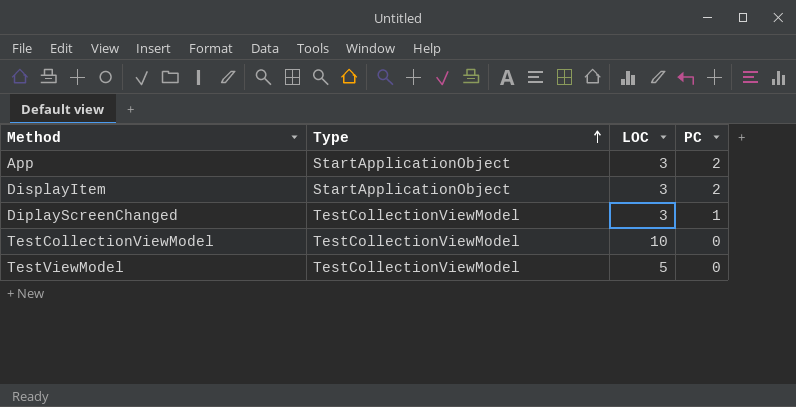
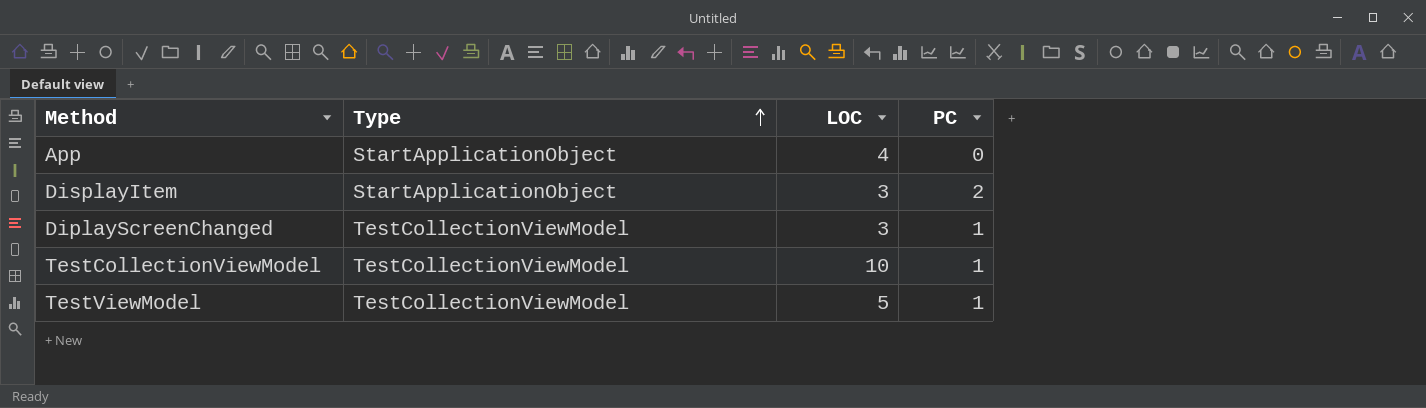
App | LOC: 3 -> 4
App | PC: 2 -> 0
TestCollectionViewModel | PC: 0 -> 1
TestViewModel | PC: 0 -> 1

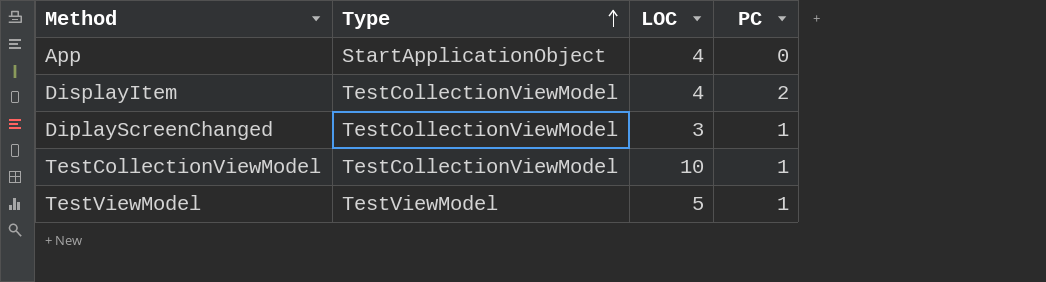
DisplayItem | Type: StartApplicationObject -> TestCollectionViewModel
DisplayItem | LOC: 3 -> 4
TestViewModel | Type: TestCollectionViewModel -> TestViewModel

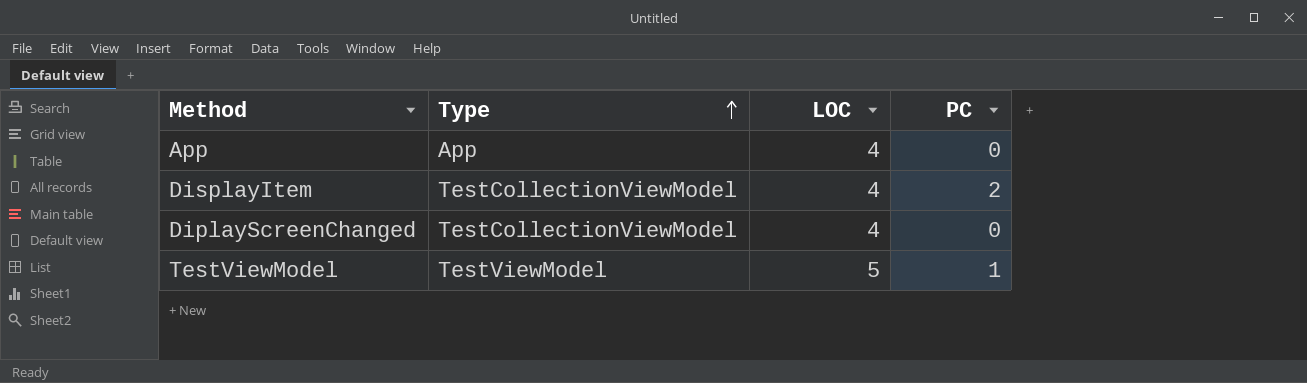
row TestCollectionViewModel: TestCollectionViewModel | 10 | 1 -> none
App | Type: StartApplicationObject -> App
DiplayScreenChanged | LOC: 3 -> 4
DiplayScreenChanged | PC: 1 -> 0

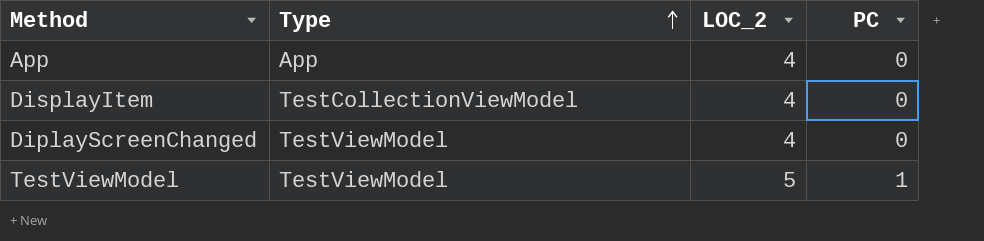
column name: LOC -> LOC_2
DisplayItem | PC: 2 -> 0
DiplayScreenChanged | Type: TestCollectionViewModel -> TestViewModel

